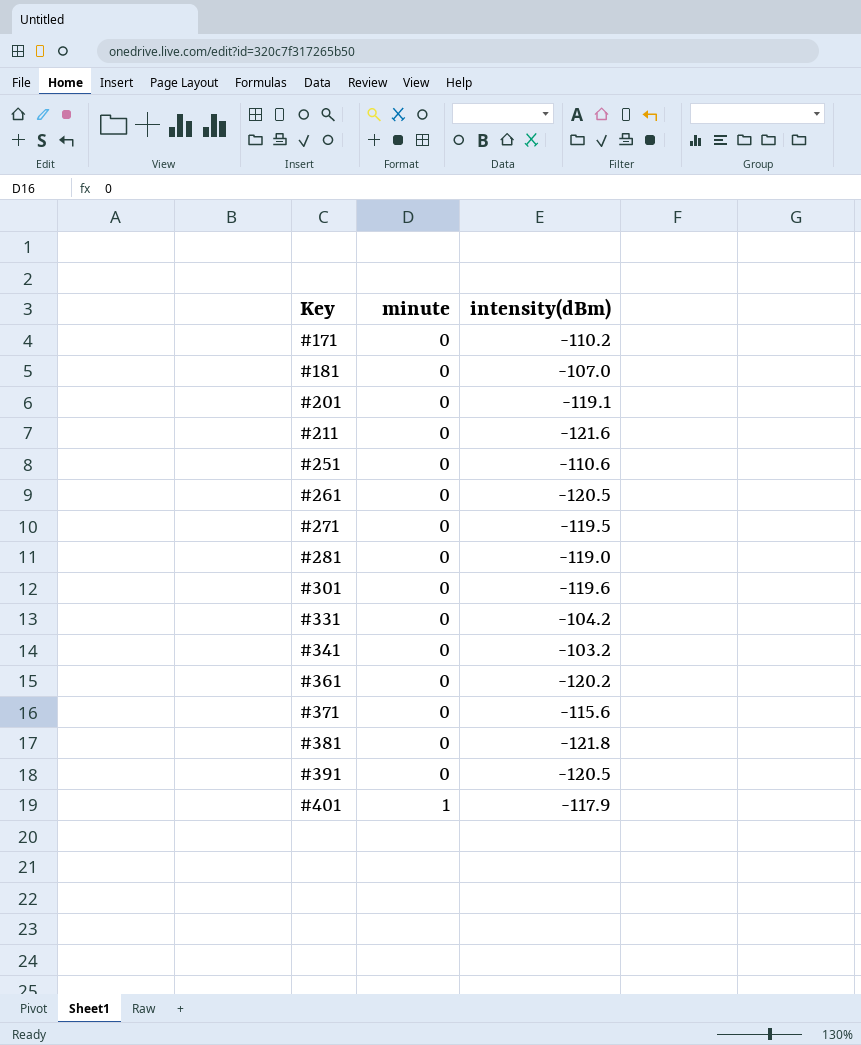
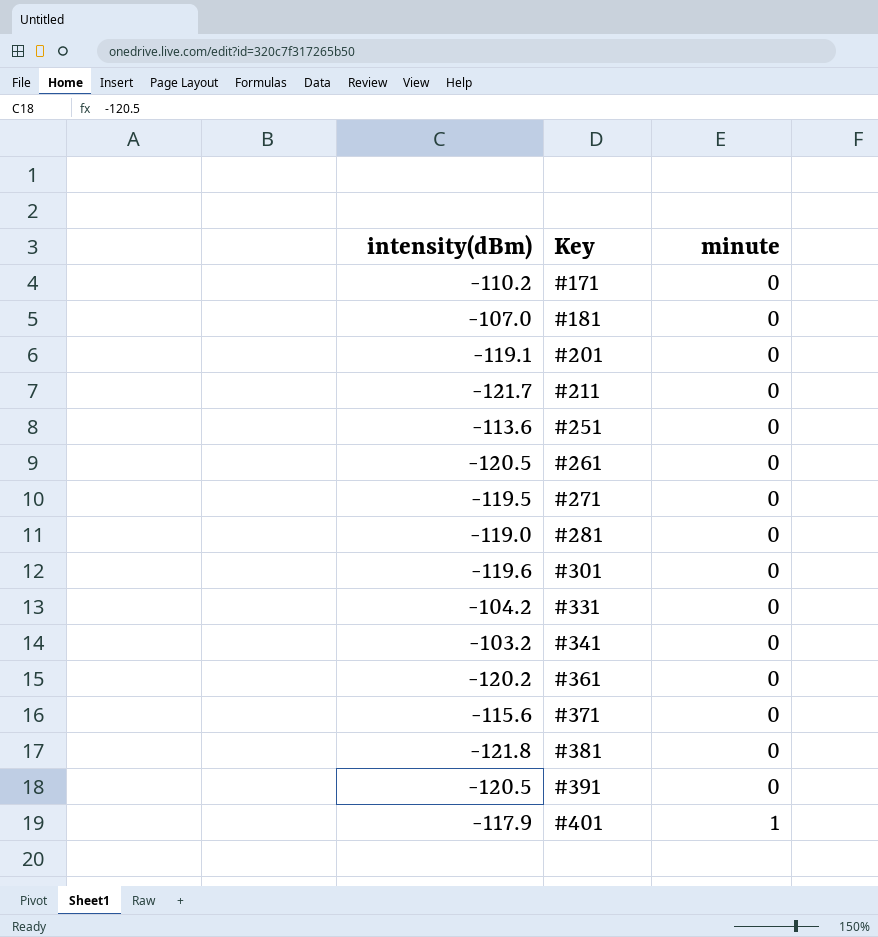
column intensity(dBm) | position: 3 -> 1
#211 | intensity(dBm): -121.6 -> -121.7
#251 | intensity(dBm): -110.6 -> -113.6

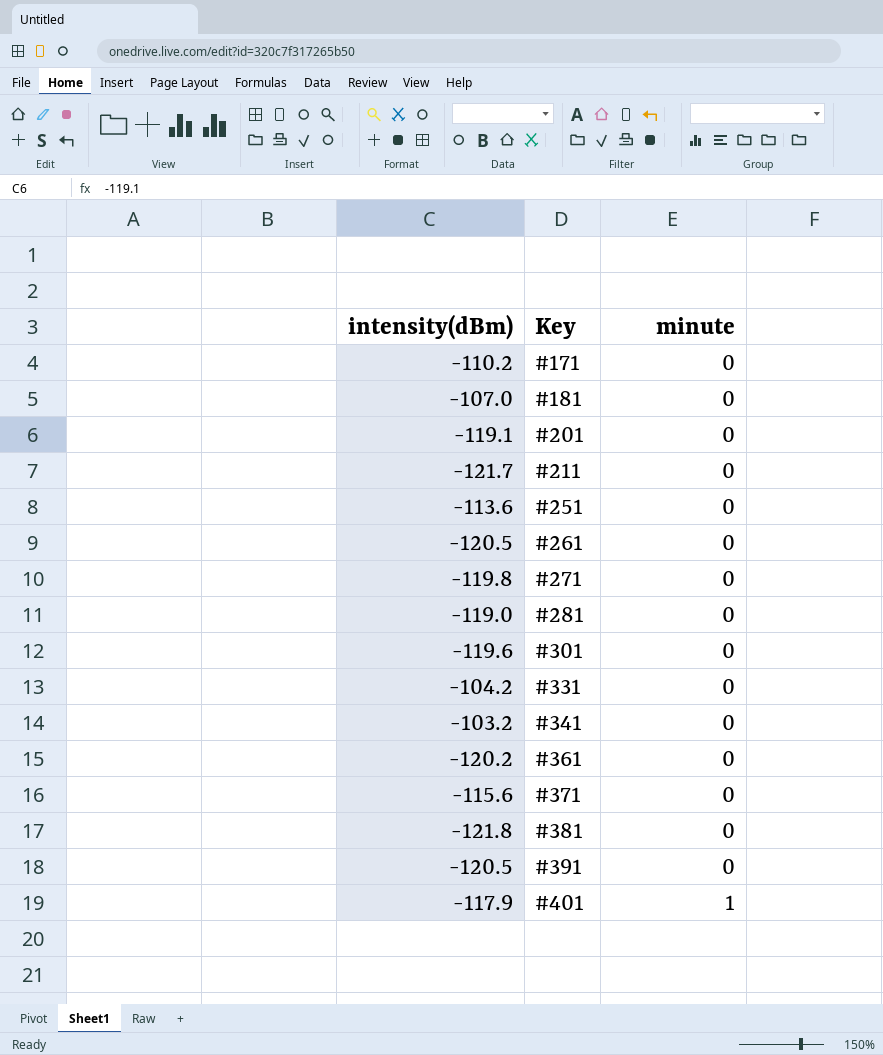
#271 | intensity(dBm): -119.5 -> -119.8

